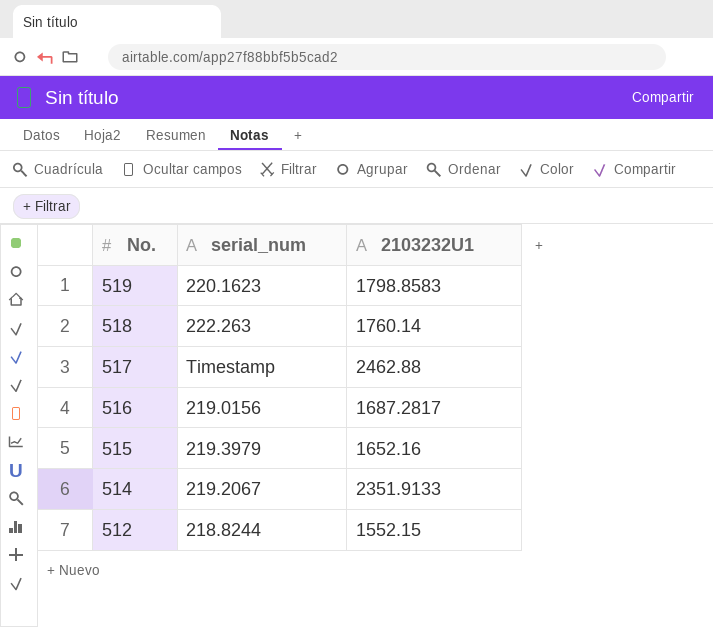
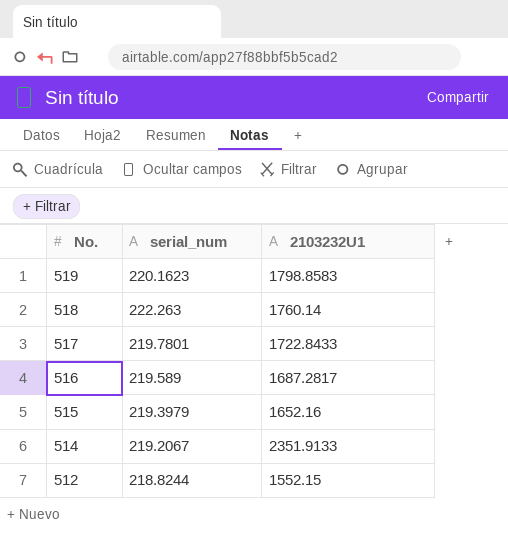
517 | serial_num: Timestamp -> 219.7801
517 | 2103232U1: 2462.88 -> 1722.8433
516 | serial_num: 219.0156 -> 219.589

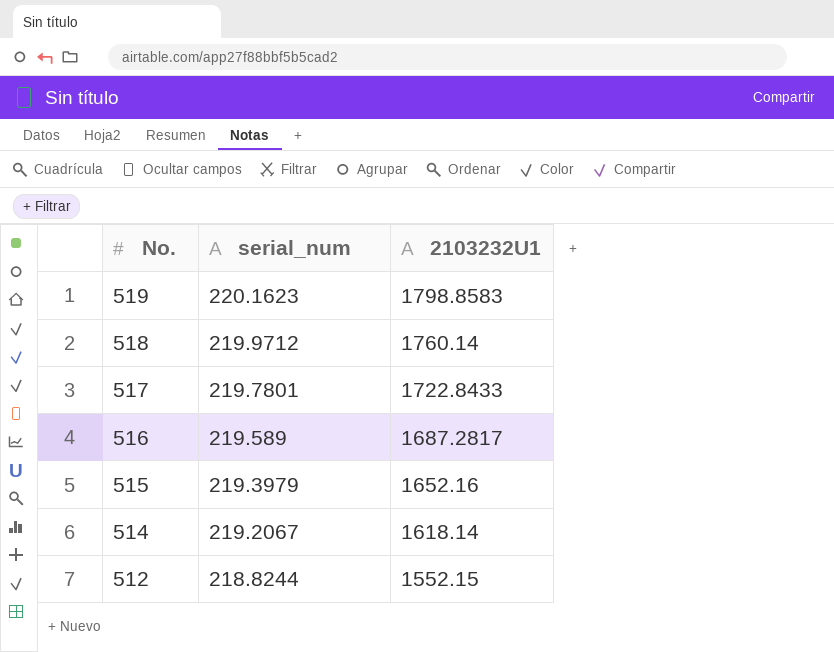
518 | serial_num: 222.263 -> 219.9712
514 | 2103232U1: 2351.9133 -> 1618.14

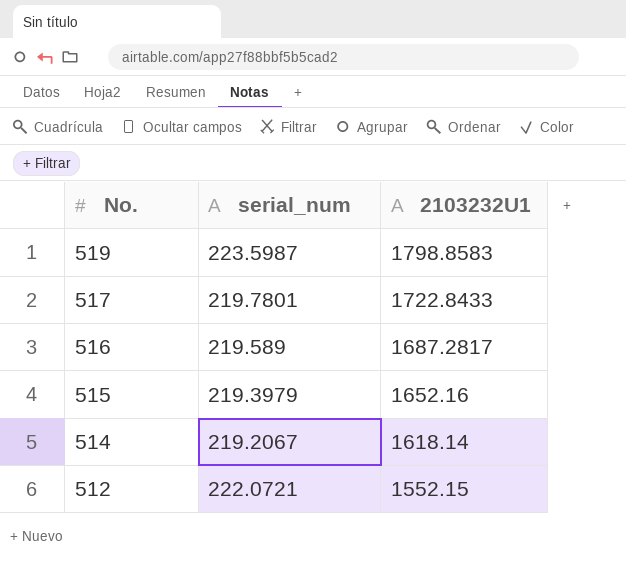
row 518: 219.9712 | 1760.14 -> none
519 | serial_num: 220.1623 -> 223.5987
512 | serial_num: 218.8244 -> 222.0721

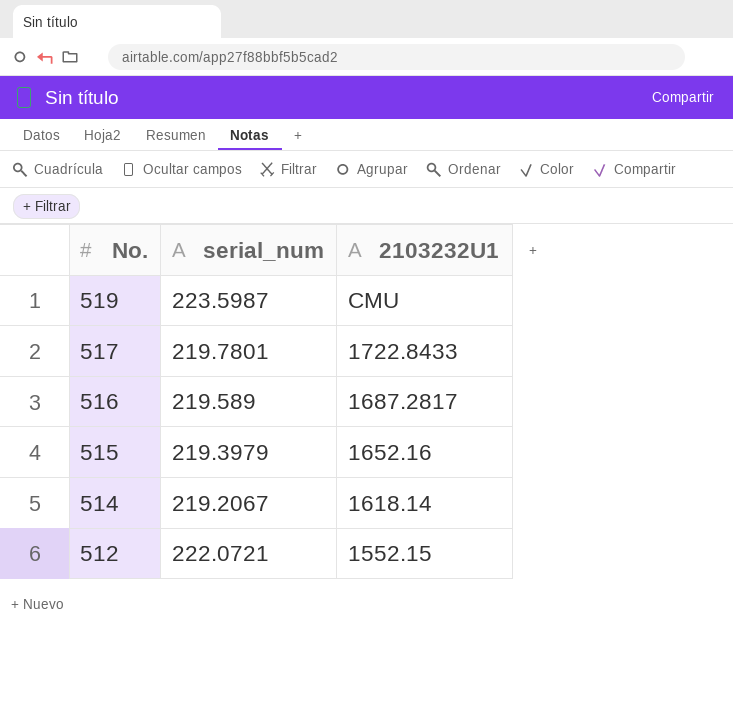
519 | 2103232U1: 1798.8583 -> CMU

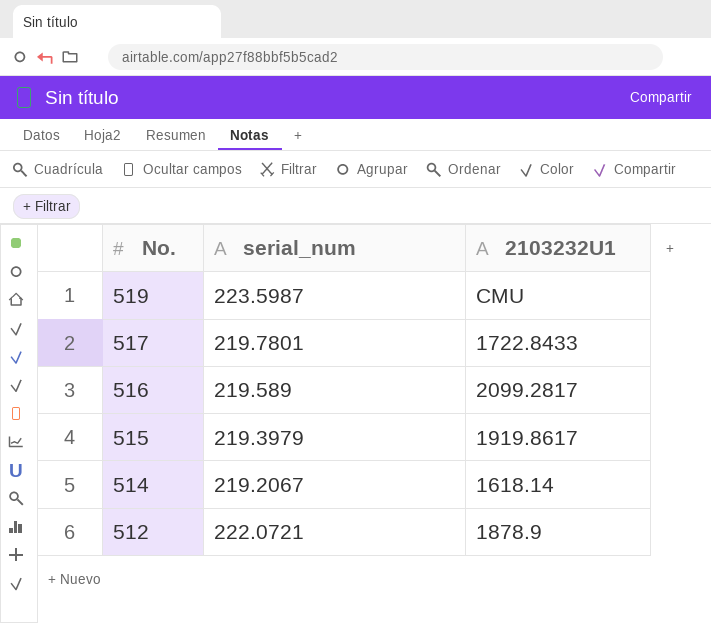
516 | 2103232U1: 1687.2817 -> 2099.2817
515 | 2103232U1: 1652.16 -> 1919.8617
512 | 2103232U1: 1552.15 -> 1878.9

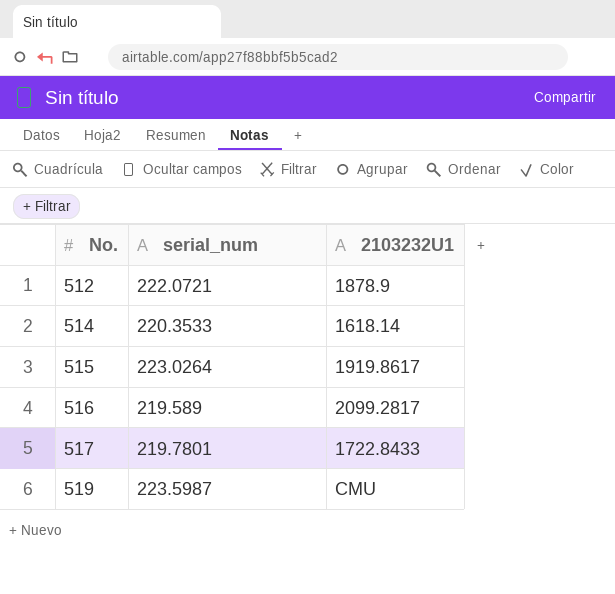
row order: No. descending -> No. ascending
514 | serial_num: 219.2067 -> 220.3533
515 | serial_num: 219.3979 -> 223.0264

